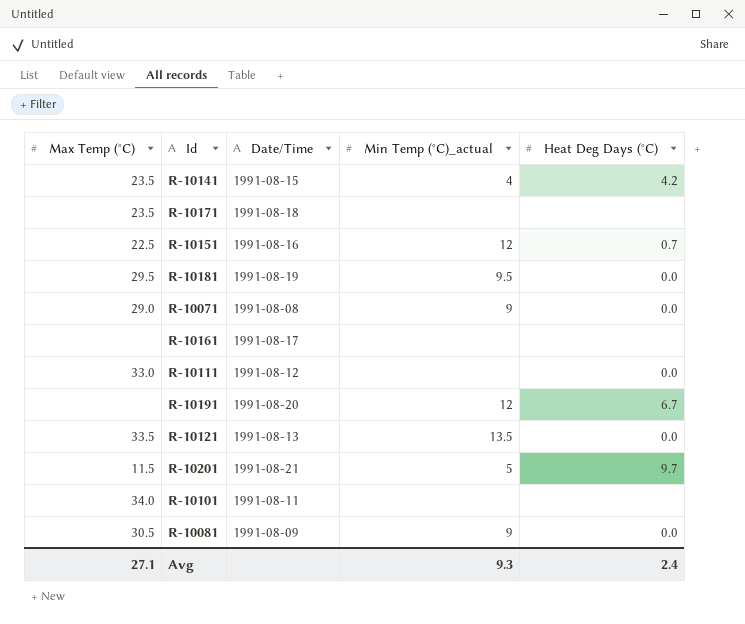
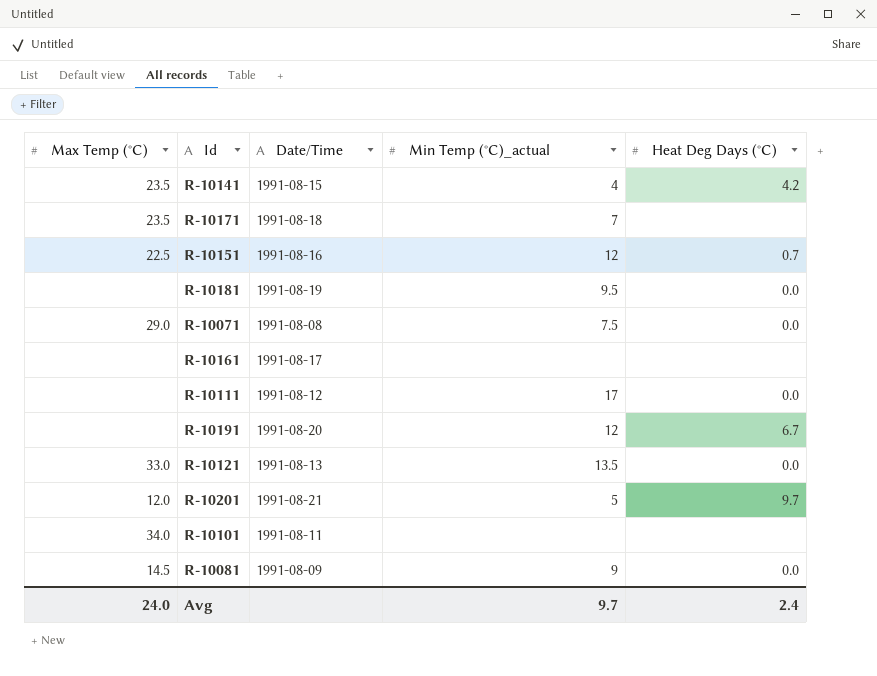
R-10171 | Min Temp (°C)_actual: none -> 7
R-10181 | Max Temp (°C): 29.5 -> none
R-10071 | Min Temp (°C)_actual: 9 -> 7.5
R-10111 | Max Temp (°C): 33.0 -> none
R-10111 | Min Temp (°C)_actual: none -> 17
R-10121 | Max Temp (°C): 33.5 -> 33.0
R-10201 | Max Temp (°C): 11.5 -> 12.0
R-10081 | Max Temp (°C): 30.5 -> 14.5
Avg | Max Temp (°C): 27.1 -> 24.0
Avg | Min Temp (°C)_actual: 9.3 -> 9.7

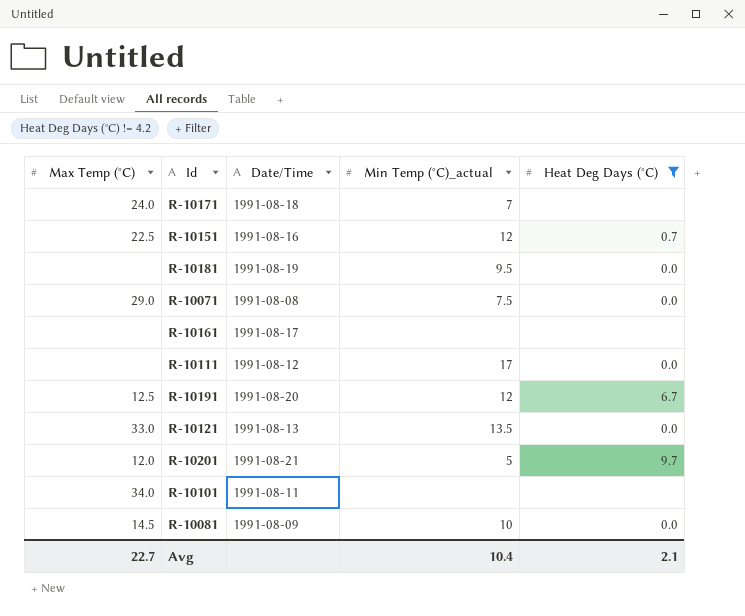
filter: none -> Heat Deg Days (°C) != 4.2
R-10171 | Max Temp (°C): 23.5 -> 24.0
R-10191 | Max Temp (°C): none -> 12.5
R-10081 | Min Temp (°C)_actual: 9 -> 10
Avg | Max Temp (°C): 24.0 -> 22.7
Avg | Min Temp (°C)_actual: 9.7 -> 10.4
Avg | Heat Deg Days (°C): 2.4 -> 2.1

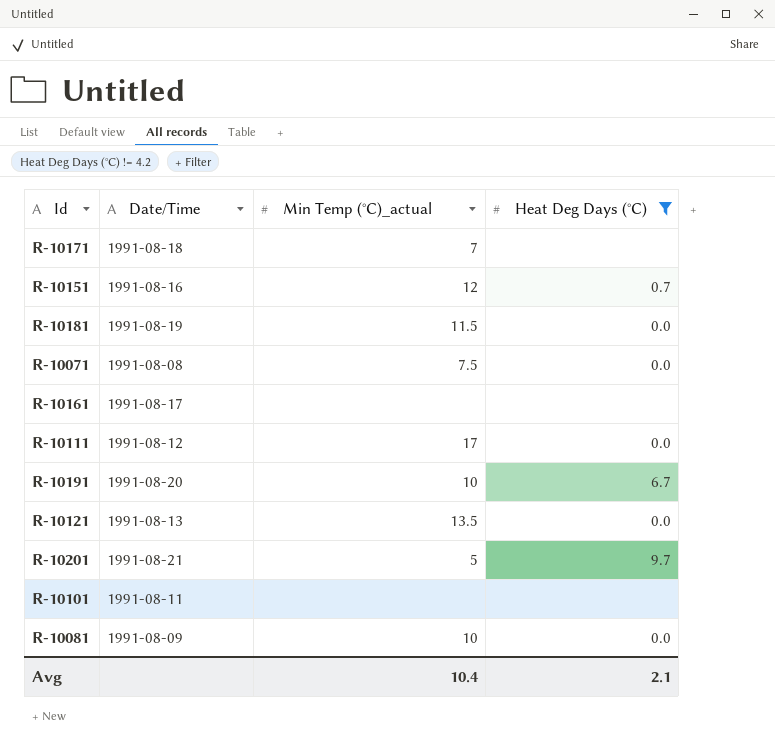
column Max Temp (°C) | position: 1 -> none
R-10181 | Min Temp (°C)_actual: 9.5 -> 11.5
R-10191 | Min Temp (°C)_actual: 12 -> 10

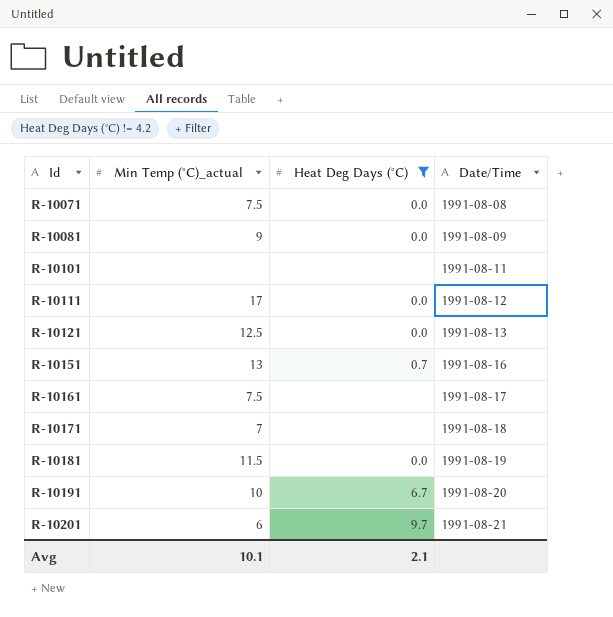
row order: none -> Id ascending
column Date/Time | position: 2 -> 4
R-10081 | Min Temp (°C)_actual: 10 -> 9
R-10121 | Min Temp (°C)_actual: 13.5 -> 12.5
R-10151 | Min Temp (°C)_actual: 12 -> 13
R-10161 | Min Temp (°C)_actual: none -> 7.5
R-10201 | Min Temp (°C)_actual: 5 -> 6
Avg | Min Temp (°C)_actual: 10.4 -> 10.1

